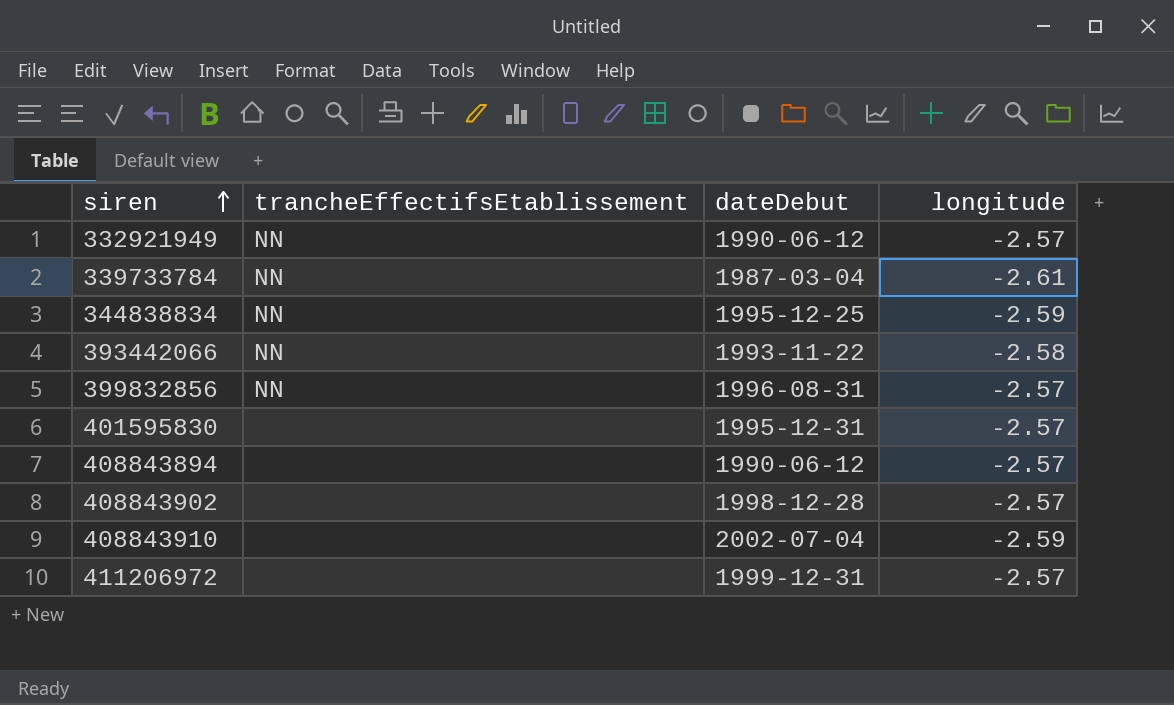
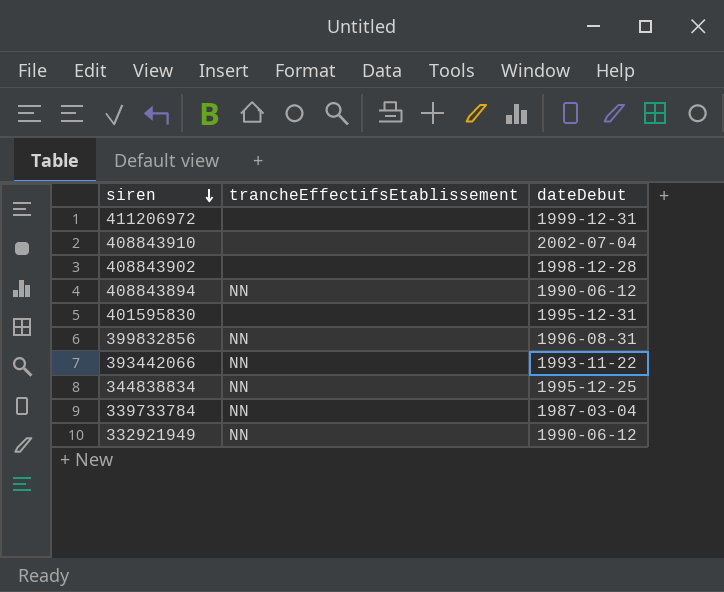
row order: siren ascending -> siren descending
column longitude | position: 4 -> none
408843894 | trancheEffectifsEtablissement: none -> NN

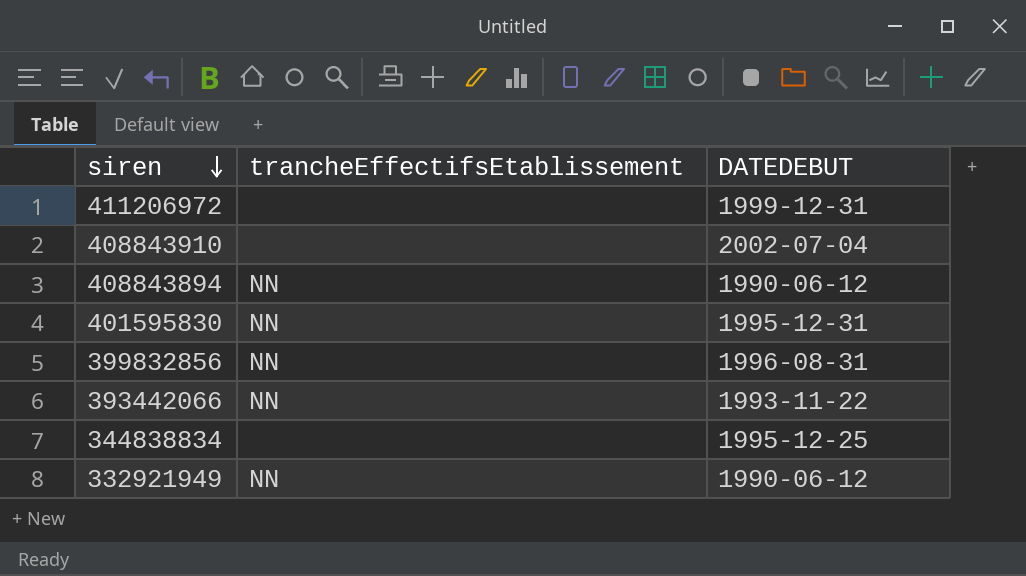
column name: dateDebut -> DATEDEBUT
row 408843902: none | 1998-12-28 -> none
row 339733784: NN | 1987-03-04 -> none
401595830 | trancheEffectifsEtablissement: none -> NN
344838834 | trancheEffectifsEtablissement: NN -> none

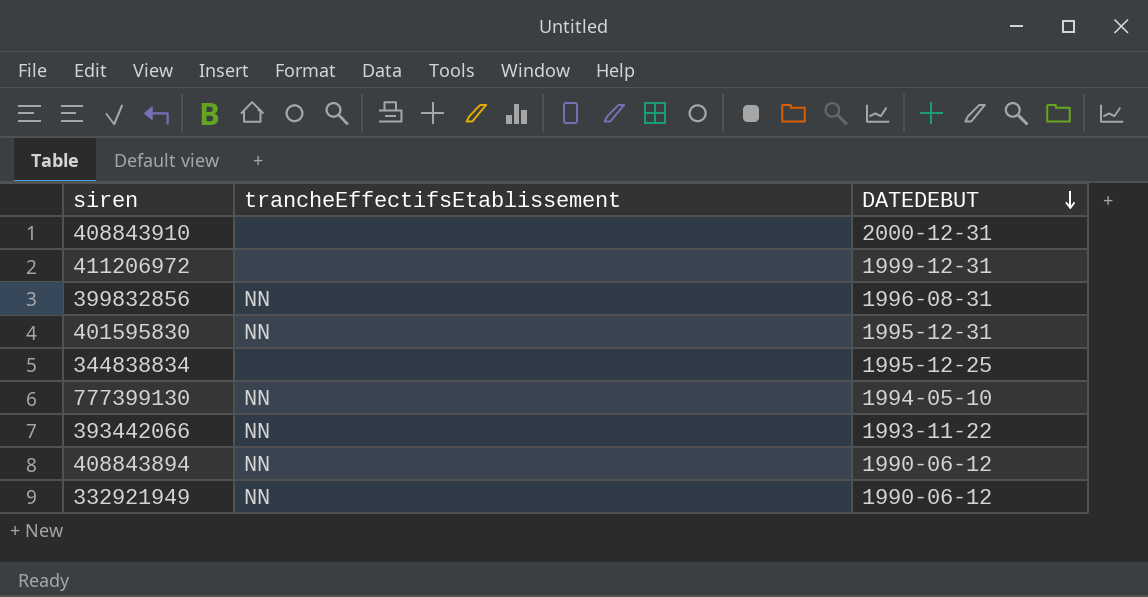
row order: siren descending -> DATEDEBUT descending
408843910 | DATEDEBUT: 2002-07-04 -> 2000-12-31
row 777399130: none -> NN | 1994-05-10

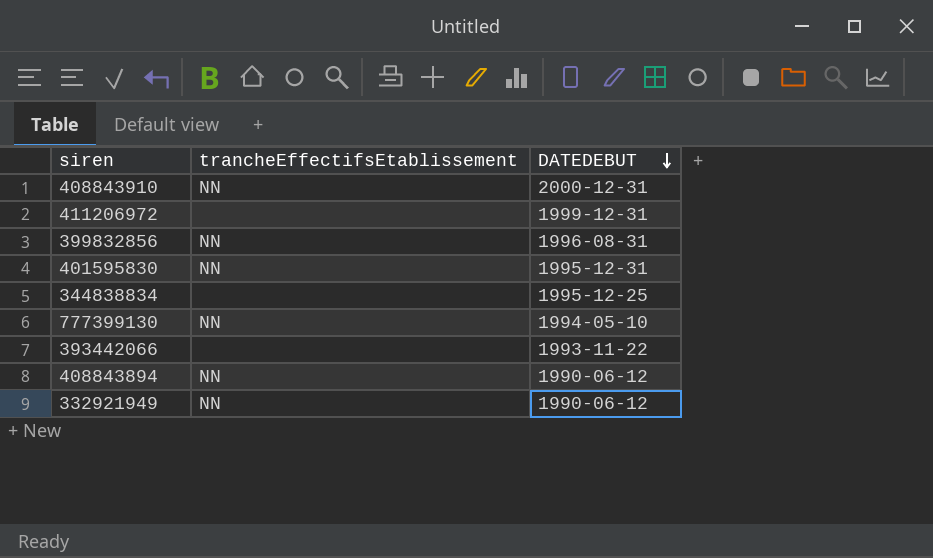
408843910 | trancheEffectifsEtablissement: none -> NN
393442066 | trancheEffectifsEtablissement: NN -> none

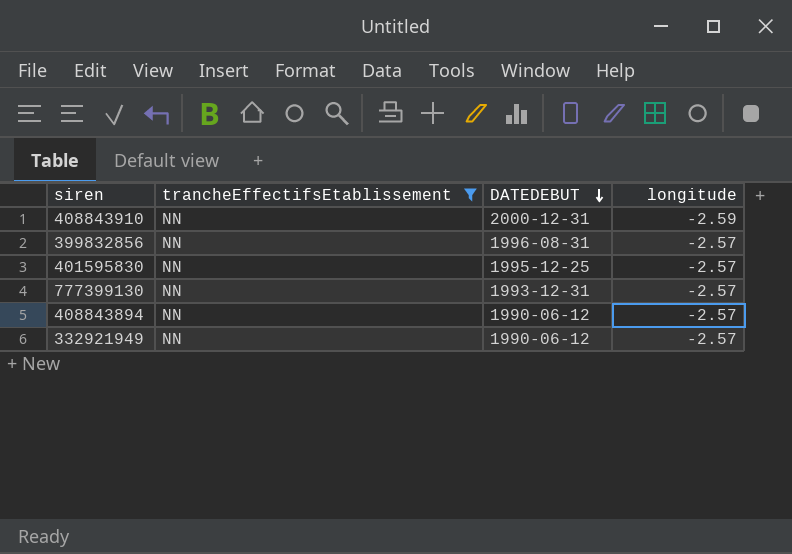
filter: none -> trancheEffectifsEtablissement = NN
column longitude | position: none -> 4
401595830 | DATEDEBUT: 1995-12-31 -> 1995-12-25
777399130 | DATEDEBUT: 1994-05-10 -> 1993-12-31

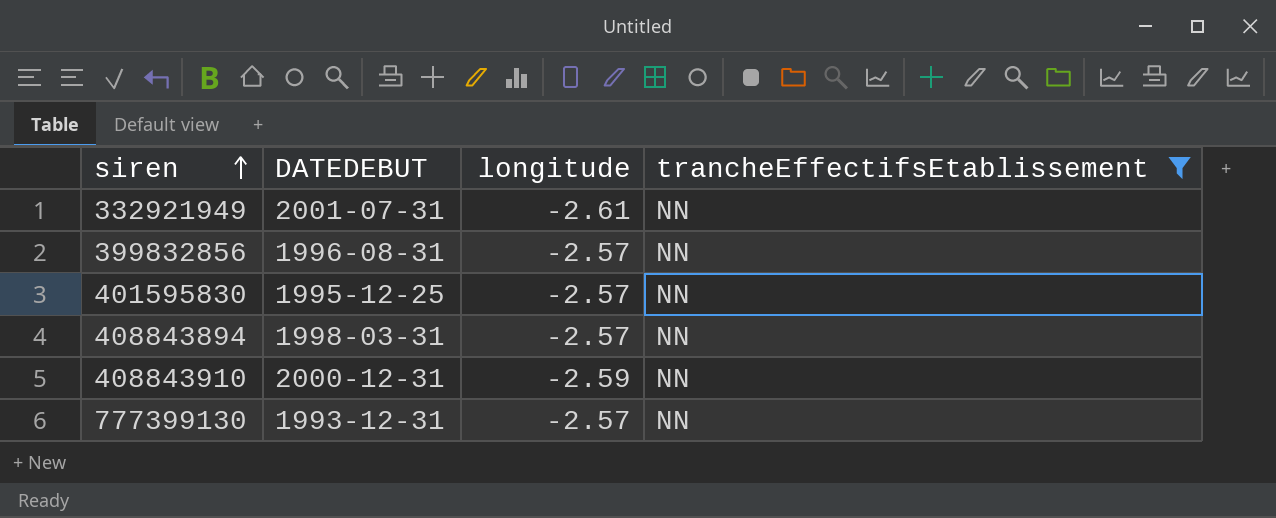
row order: DATEDEBUT descending -> siren ascending
column trancheEffectifsEtablissement | position: 2 -> 4
332921949 | DATEDEBUT: 1990-06-12 -> 2001-07-31
332921949 | longitude: -2.57 -> -2.61
408843894 | DATEDEBUT: 1990-06-12 -> 1998-03-31

